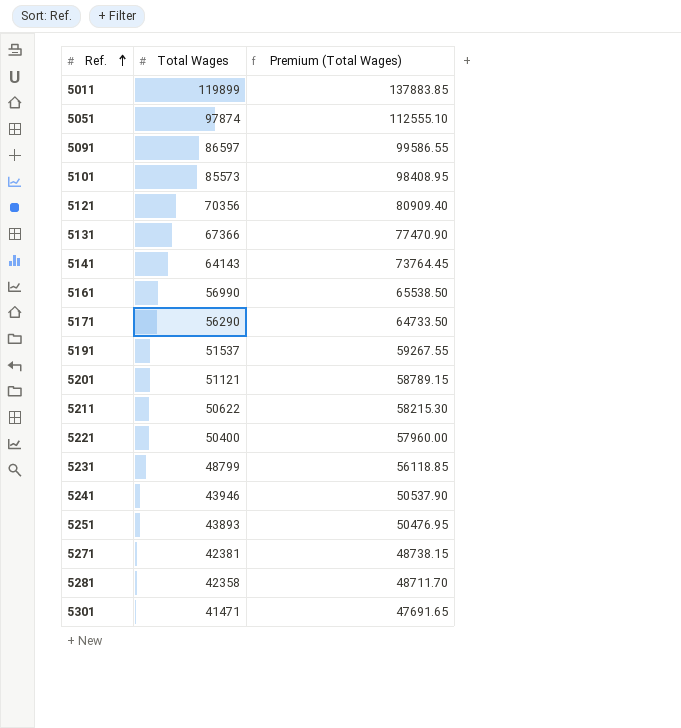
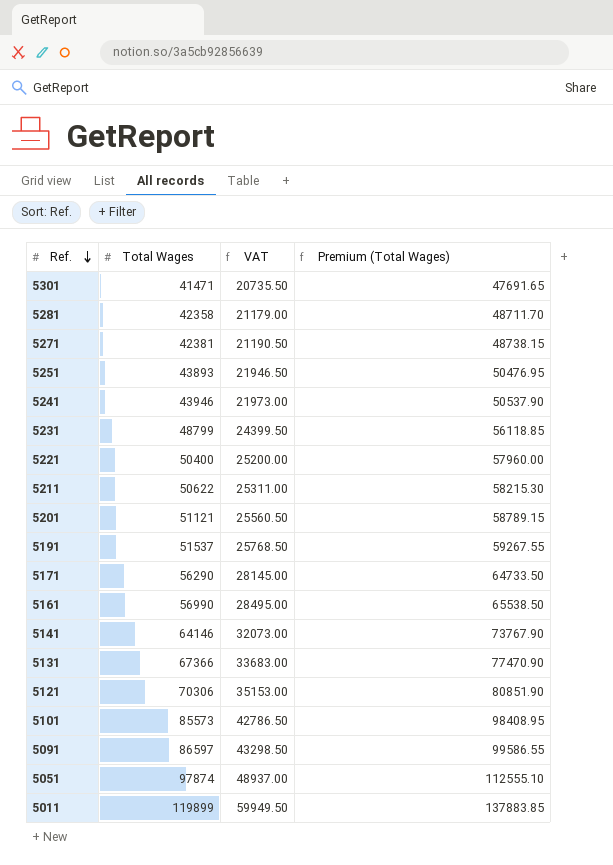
row order: Ref. ascending -> Ref. descending
column VAT | formula: none -> [Total Wages] * 0.5
5141 | Total Wages: 64143 -> 64146
5141 | Premium (Total Wages): 73764.45 -> 73767.90
5121 | Total Wages: 70356 -> 70306
5121 | Premium (Total Wages): 80909.40 -> 80851.90

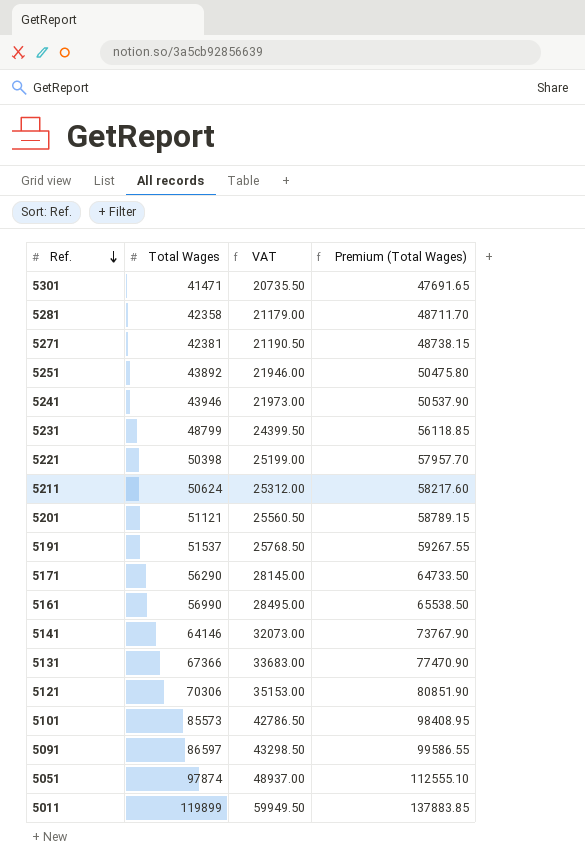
5251 | Total Wages: 43893 -> 43892
5251 | VAT: 21946.50 -> 21946.00
5251 | Premium (Total Wages): 50476.95 -> 50475.80
5221 | Total Wages: 50400 -> 50398
5221 | VAT: 25200.00 -> 25199.00
5221 | Premium (Total Wages): 57960.00 -> 57957.70
5211 | Total Wages: 50622 -> 50624
5211 | VAT: 25311.00 -> 25312.00
5211 | Premium (Total Wages): 58215.30 -> 58217.60

